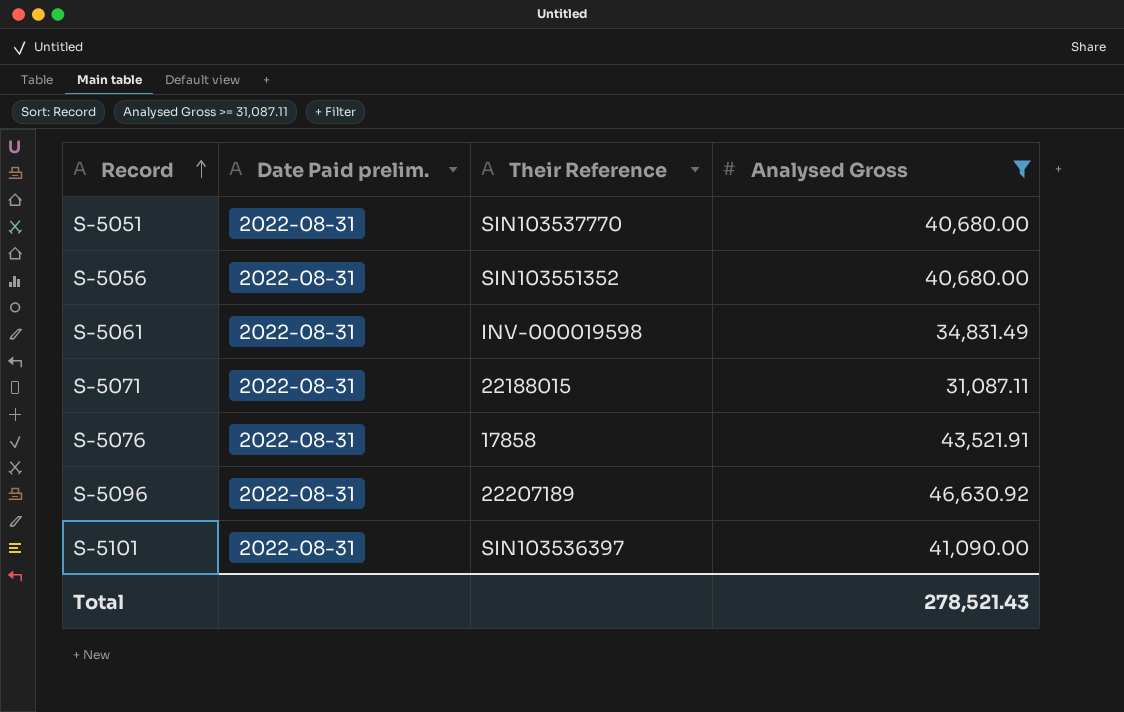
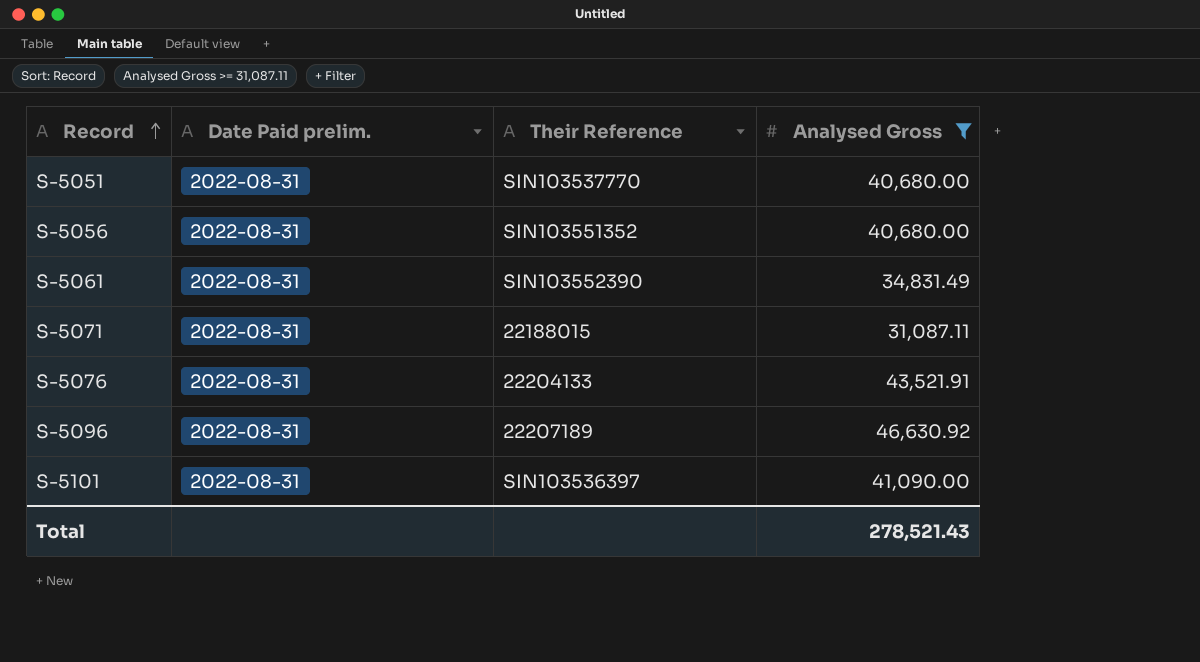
S-5061 | Their Reference: INV-000019598 -> SIN103552390
S-5076 | Their Reference: 17858 -> 22204133

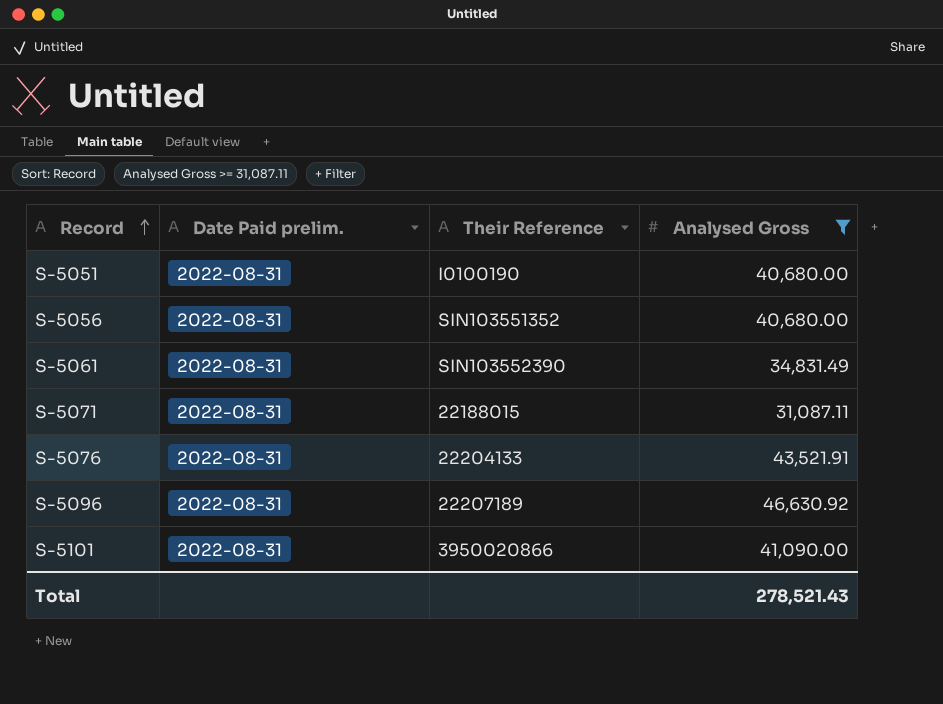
S-5051 | Their Reference: SIN103537770 -> I0100190
S-5101 | Their Reference: SIN103536397 -> 3950020866

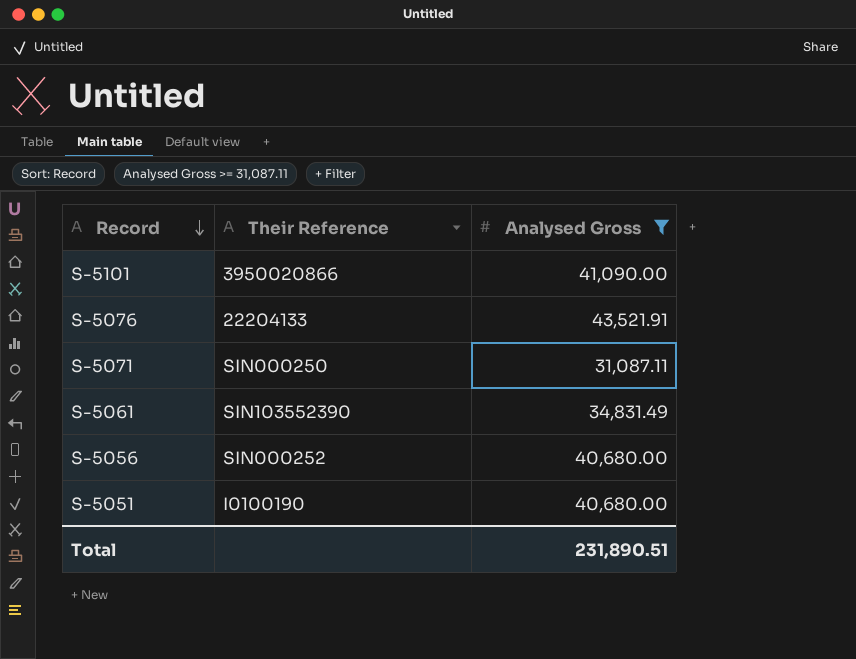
row order: Record ascending -> Record descending
column Date Paid prelim. | position: 2 -> none
row S-5096: 2022-08-31 | 22207189 | 46,630.92 -> none
S-5071 | Their Reference: 22188015 -> SIN000250
S-5056 | Their Reference: SIN103551352 -> SIN000252
Total | Analysed Gross: 278,521.43 -> 231,890.51

